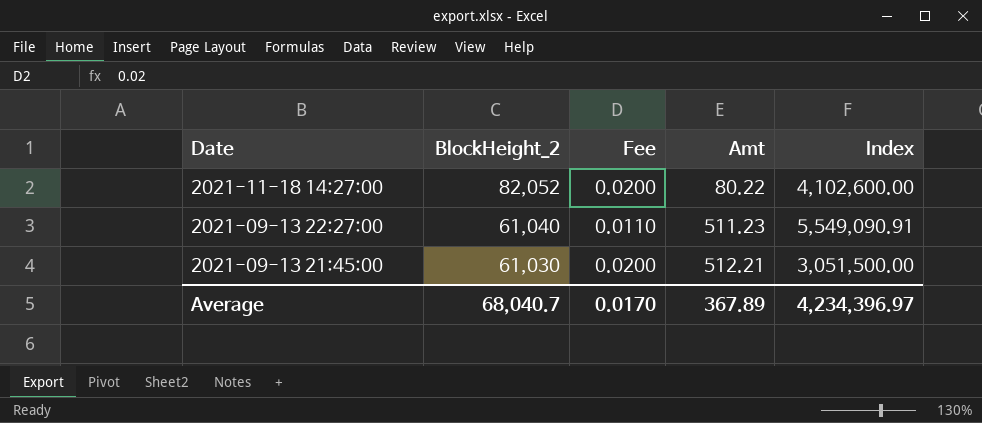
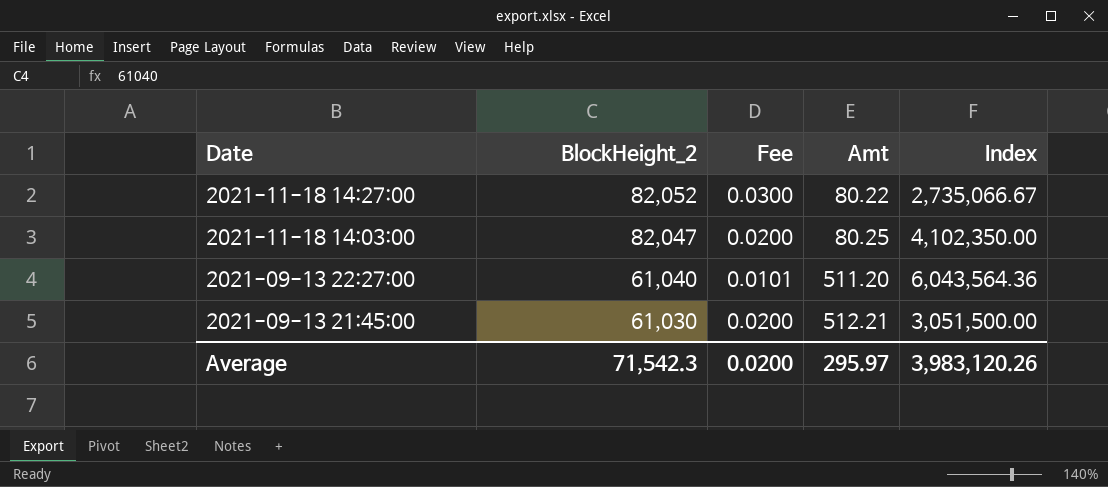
2021-11-18 14:27:00 | Fee: 0.0200 -> 0.0300
2021-11-18 14:27:00 | Index: 4,102,600.00 -> 2,735,066.67
row 2021-11-18 14:03:00: none -> 82,047 | 0.0200 | 80.25 | 4,102,350.00
2021-09-13 22:27:00 | Fee: 0.0110 -> 0.0101
2021-09-13 22:27:00 | Amt: 511.23 -> 511.20
2021-09-13 22:27:00 | Index: 5,549,090.91 -> 6,043,564.36
Average | BlockHeight_2: 68,040.7 -> 71,542.3
Average | Fee: 0.0170 -> 0.0200
Average | Amt: 367.89 -> 295.97
Average | Index: 4,234,396.97 -> 3,983,120.26

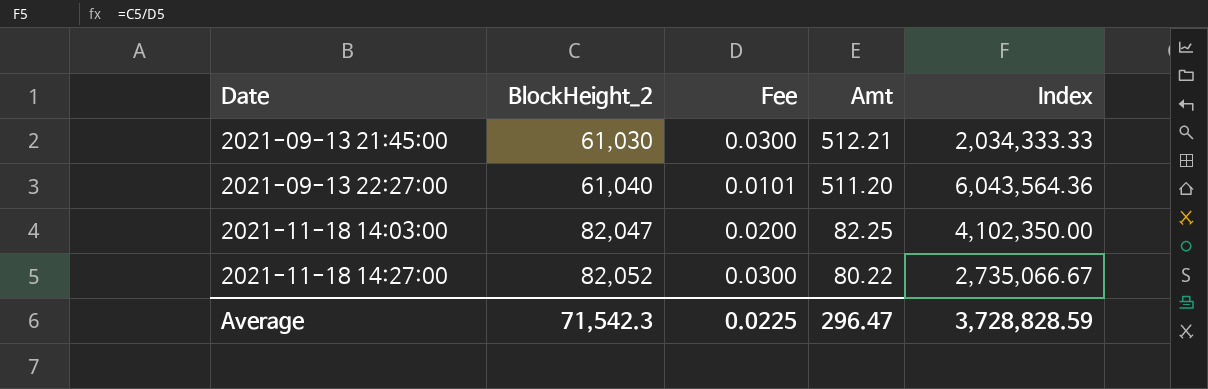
row order: Date descending -> Date ascending
2021-09-13 21:45:00 | Fee: 0.0200 -> 0.0300
2021-09-13 21:45:00 | Index: 3,051,500.00 -> 2,034,333.33
2021-11-18 14:03:00 | Amt: 80.25 -> 82.25
Average | Fee: 0.0200 -> 0.0225
Average | Amt: 295.97 -> 296.47
Average | Index: 3,983,120.26 -> 3,728,828.59

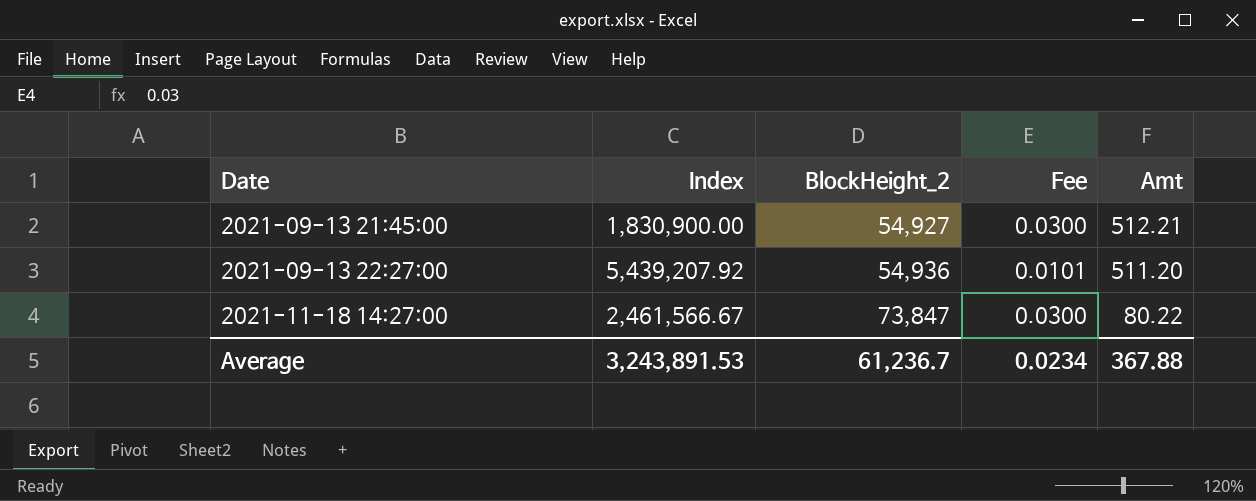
column Index | position: 5 -> 2
row 2021-11-18 14:03:00: 82,047 | 0.0200 | 82.25 | 4,102,350.00 -> none
2021-09-13 21:45:00 | Index: 2,034,333.33 -> 1,830,900.00
2021-09-13 21:45:00 | BlockHeight_2: 61,030 -> 54,927
2021-09-13 22:27:00 | Index: 6,043,564.36 -> 5,439,207.92
2021-09-13 22:27:00 | BlockHeight_2: 61,040 -> 54,936
2021-11-18 14:27:00 | Index: 2,735,066.67 -> 2,461,566.67
2021-11-18 14:27:00 | BlockHeight_2: 82,052 -> 73,847
Average | Index: 3,728,828.59 -> 3,243,891.53
Average | BlockHeight_2: 71,542.3 -> 61,236.7
Average | Fee: 0.0225 -> 0.0234
Average | Amt: 296.47 -> 367.88

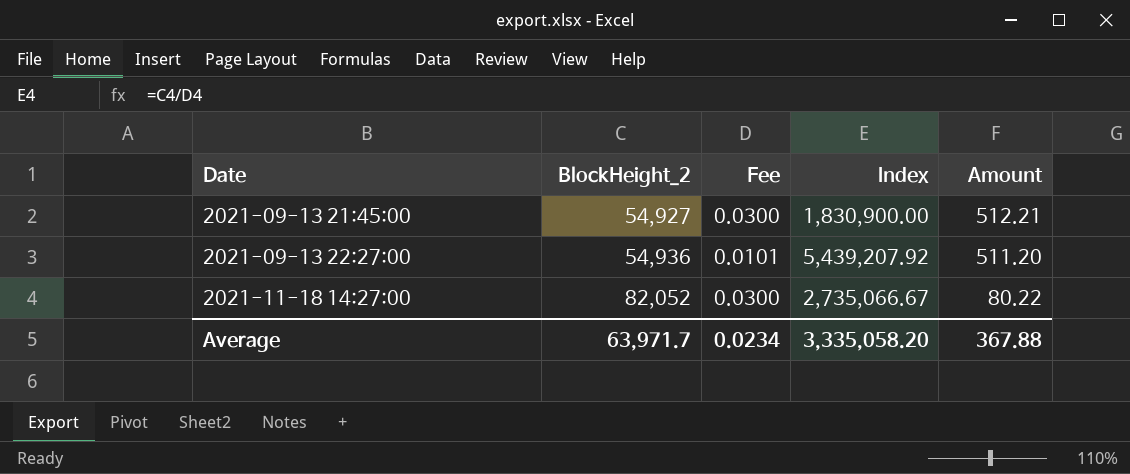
column Index | position: 2 -> 4
column name: Amt -> Amount
2021-11-18 14:27:00 | BlockHeight_2: 73,847 -> 82,052
2021-11-18 14:27:00 | Index: 2,461,566.67 -> 2,735,066.67
Average | BlockHeight_2: 61,236.7 -> 63,971.7
Average | Index: 3,243,891.53 -> 3,335,058.20

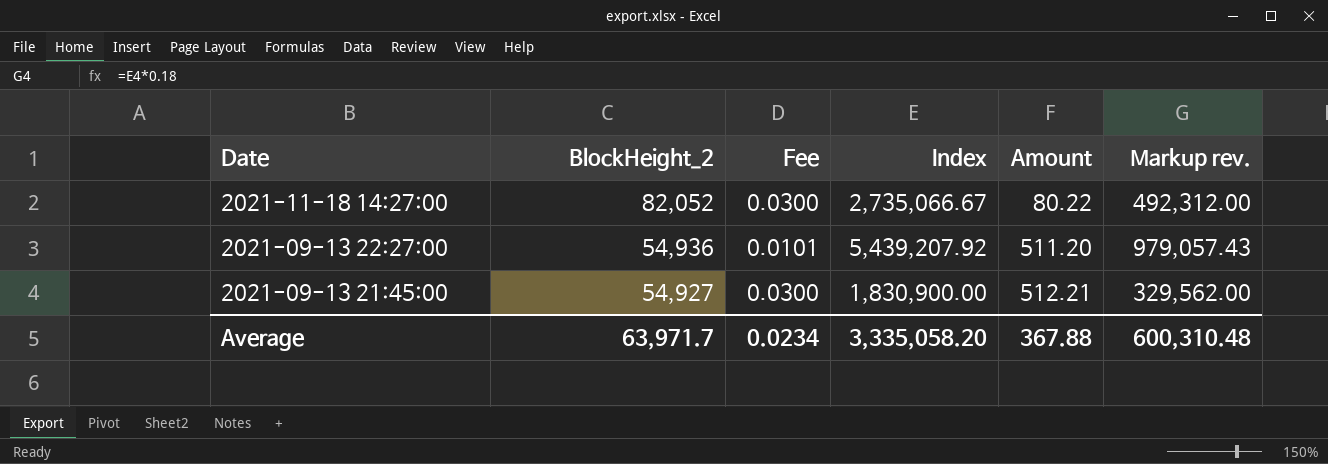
row order: Date ascending -> Date descending
column Markup rev. | formula: none -> [Index] * 0.18

